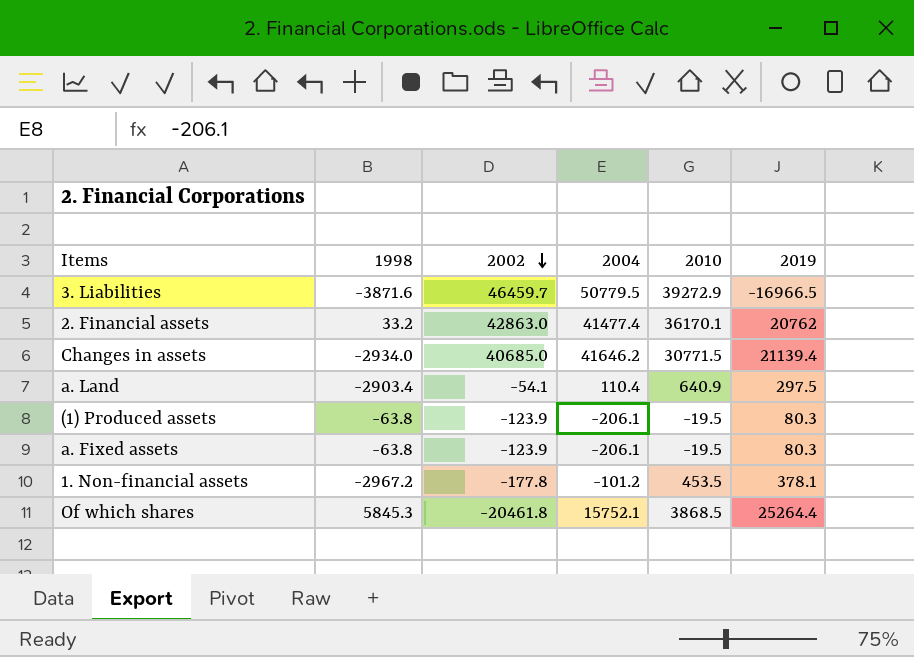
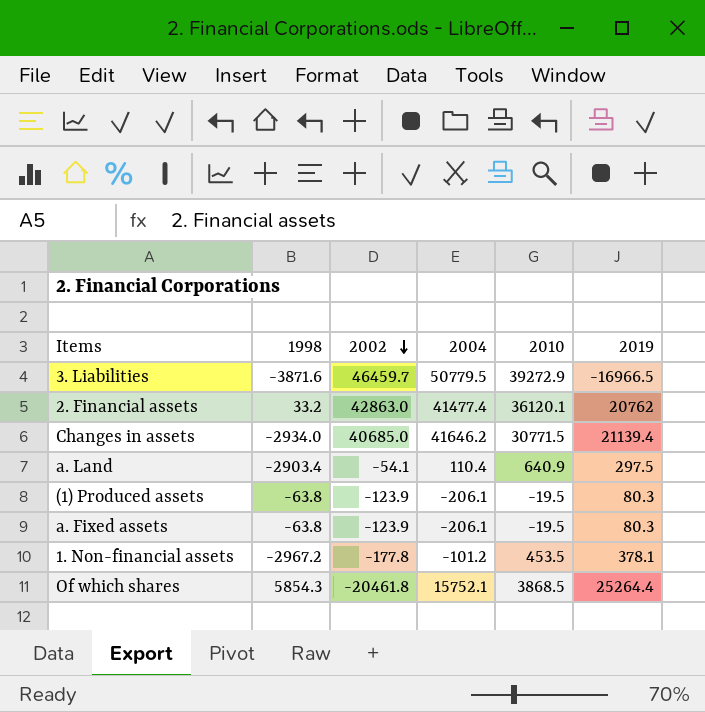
2. Financial assets | 2010: 36170.1 -> 36120.1
Of which shares | 1998: 5845.3 -> 5854.3

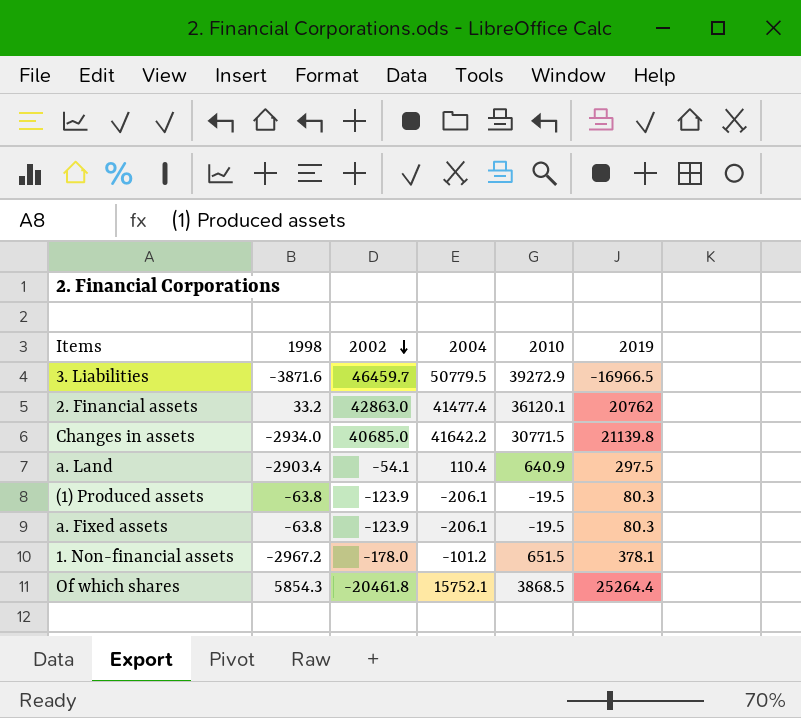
Changes in assets | 2004: 41646.2 -> 41642.2
Changes in assets | 2019: 21139.4 -> 21139.8
1. Non-financial assets | 2002: -177.8 -> -178.0
1. Non-financial assets | 2010: 453.5 -> 651.5

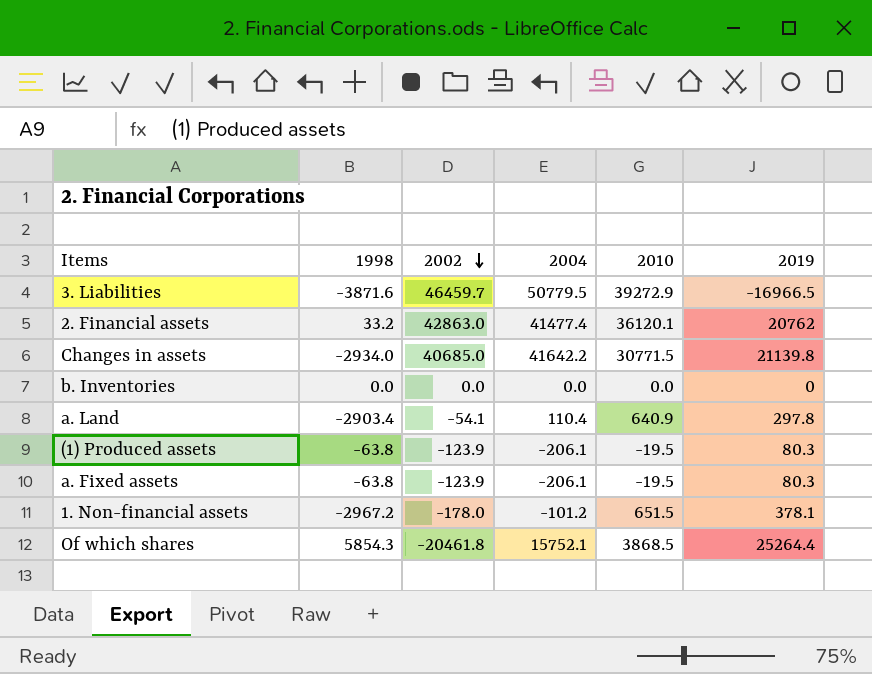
row b. Inventories: none -> 0.0 | 0.0 | 0.0 | 0.0 | 0
a. Land | 2019: 297.5 -> 297.8

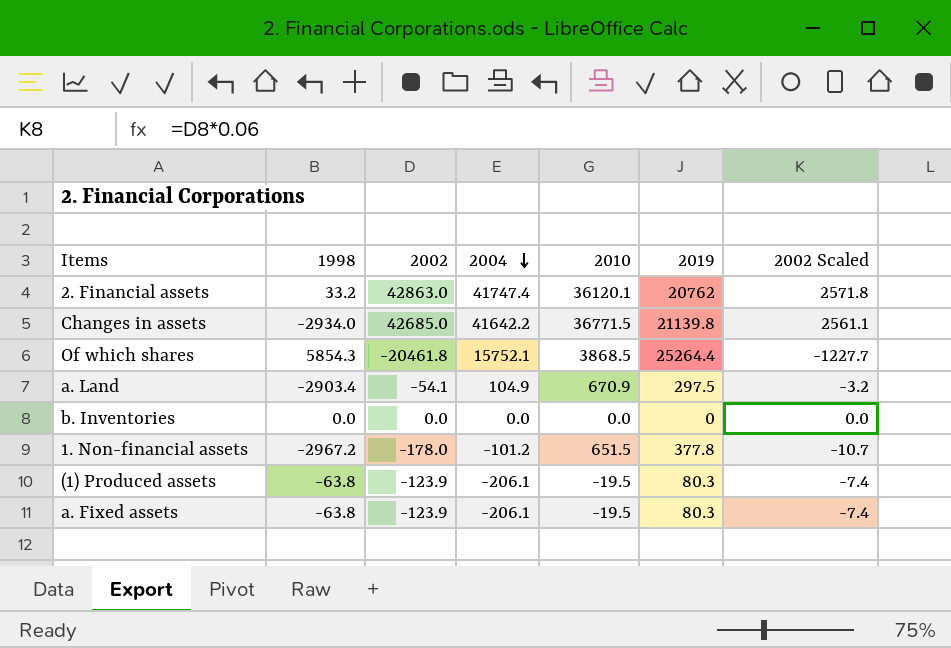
row order: 2002 descending -> 2004 descending
column 2002 Scaled | formula: none -> [2002] * 0.06
row 3. Liabilities: -3871.6 | 46459.7 | 50779.5 | 39272.9 | -16966.5 -> none
2. Financial assets | 2004: 41477.4 -> 41747.4
Changes in assets | 2002: 40685.0 -> 42685.0
Changes in assets | 2010: 30771.5 -> 36771.5
a. Land | 2004: 110.4 -> 104.9
a. Land | 2010: 640.9 -> 670.9
a. Land | 2019: 297.8 -> 297.5
1. Non-financial assets | 2019: 378.1 -> 377.8

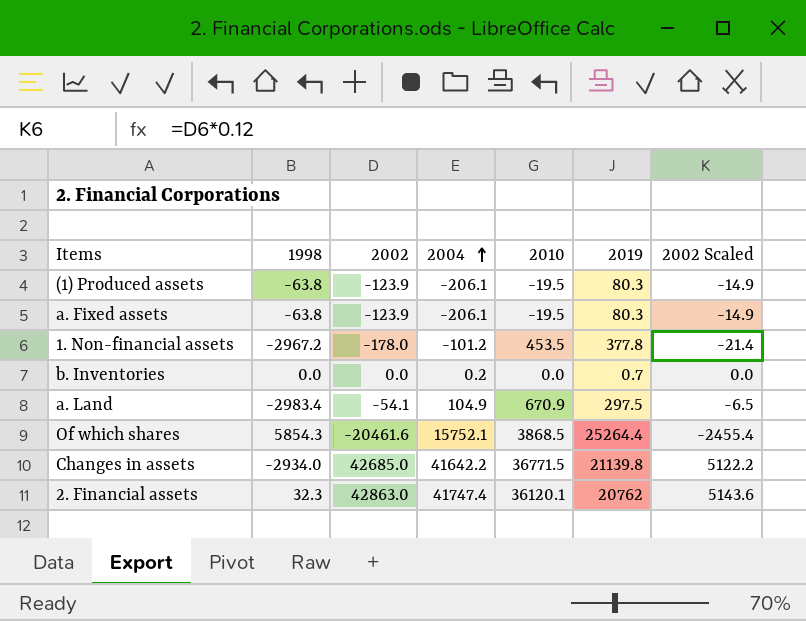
row order: 2004 descending -> 2004 ascending
column 2002 Scaled | formula: [2002] * 0.06 -> [2002] * 0.12
1. Non-financial assets | 2010: 651.5 -> 453.5
b. Inventories | 2004: 0.0 -> 0.2
b. Inventories | 2019: 0 -> 0.7
a. Land | 1998: -2903.4 -> -2983.4
Of which shares | 2002: -20461.8 -> -20461.6
2. Financial assets | 1998: 33.2 -> 32.3

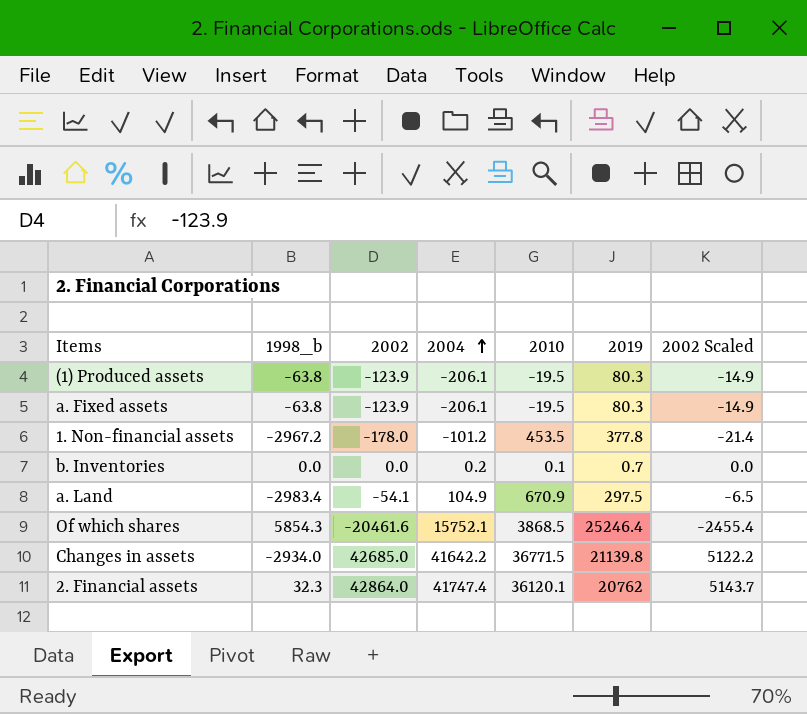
column name: 1998 -> 1998_b
b. Inventories | 2010: 0.0 -> 0.1
Of which shares | 2019: 25264.4 -> 25246.4
2. Financial assets | 2002: 42863.0 -> 42864.0
2. Financial assets | 2002 Scaled: 5143.6 -> 5143.7

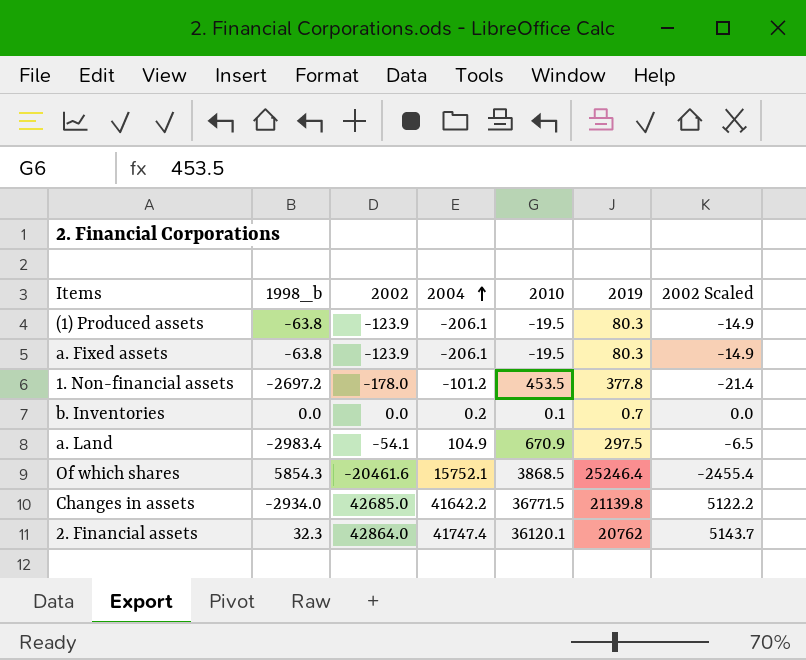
1. Non-financial assets | 1998_b: -2967.2 -> -2697.2

